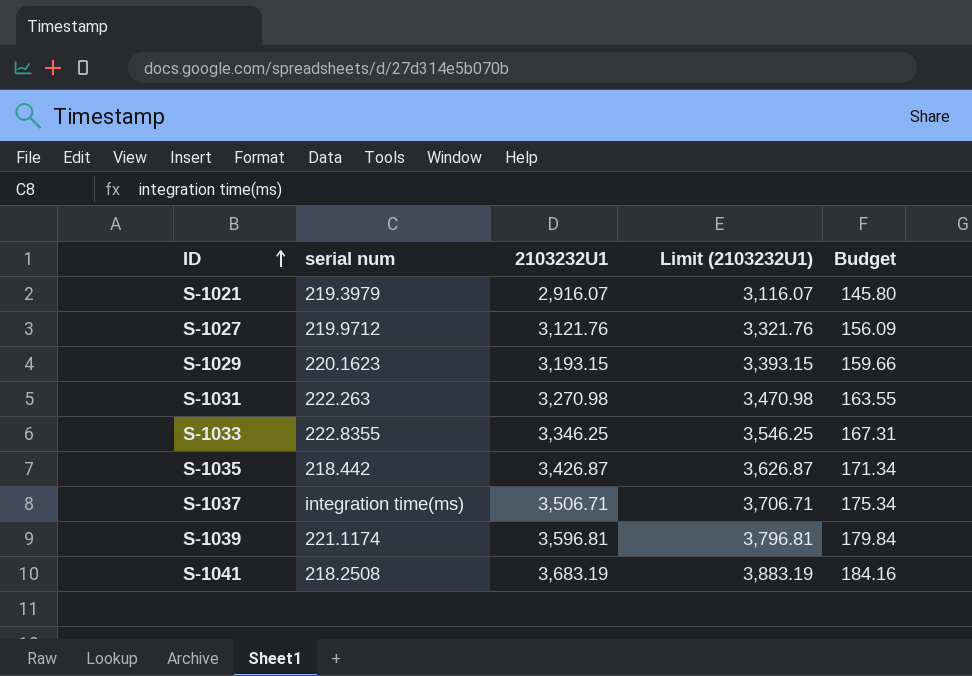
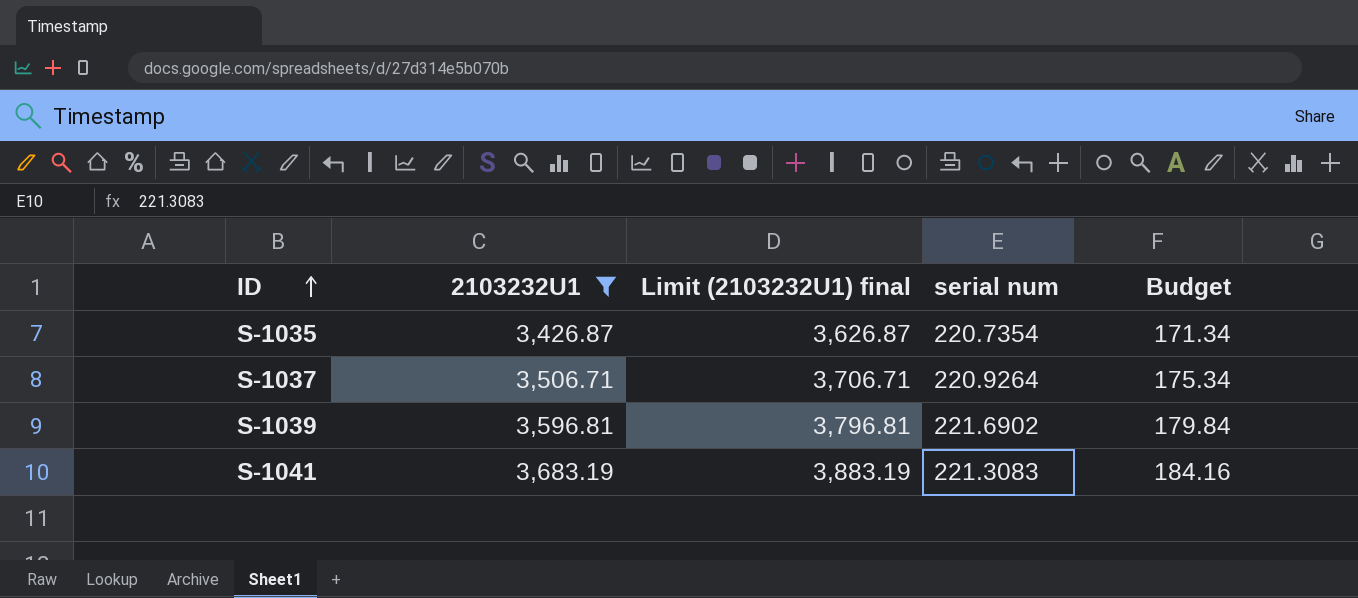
filter: none -> 2103232U1 >= 3,426.87
column name: Limit (2103232U1) -> Limit (2103232U1) final
column serial num | position: 2 -> 4
S-1035 | serial num: 218.442 -> 220.7354
S-1037 | serial num: integration time(ms) -> 220.9264
S-1039 | serial num: 221.1174 -> 221.6902
S-1041 | serial num: 218.2508 -> 221.3083

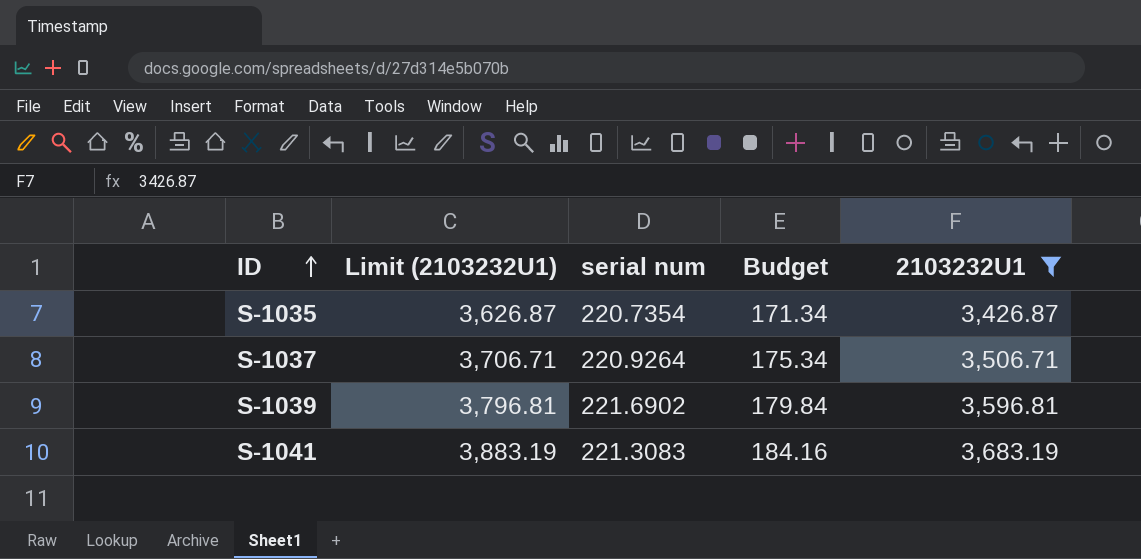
column name: Limit (2103232U1) final -> Limit (2103232U1)
column 2103232U1 | position: 2 -> 5

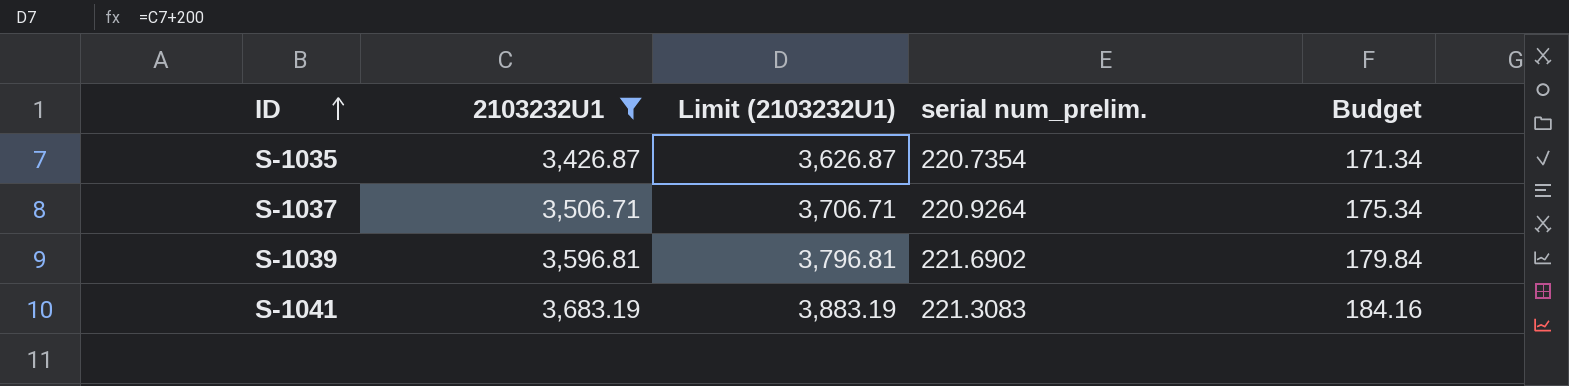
column 2103232U1 | position: 5 -> 2
column name: serial num -> serial num_prelim.

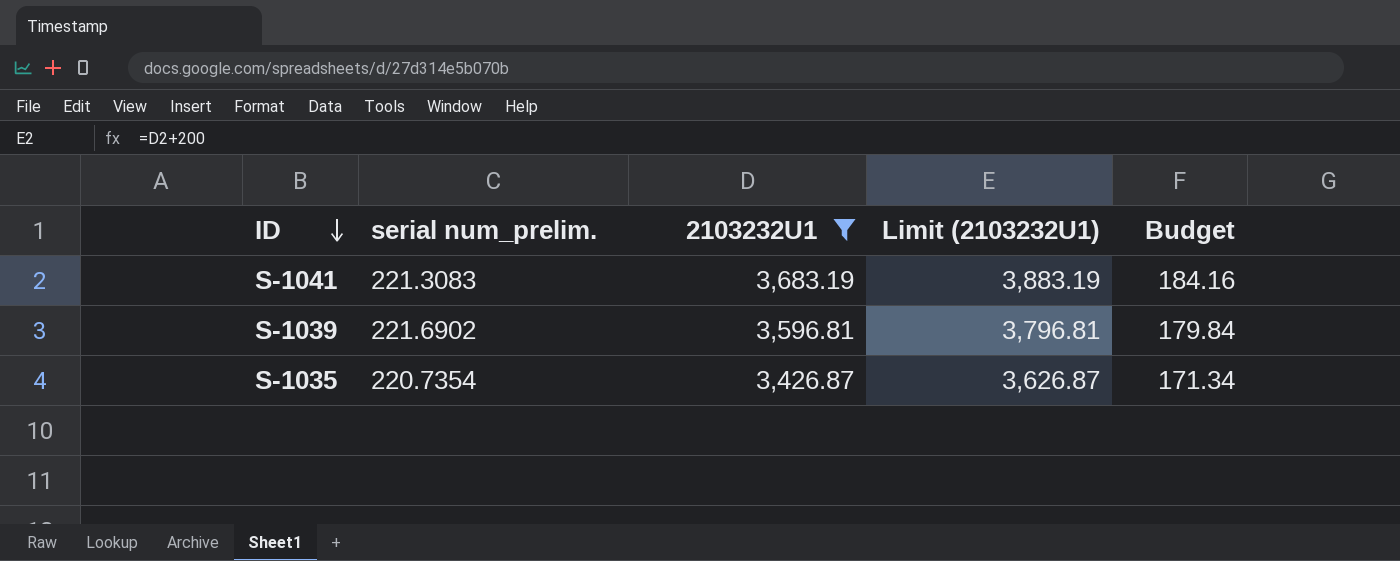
row order: ID ascending -> ID descending
column serial num_prelim. | position: 4 -> 2
row S-1037: 3,506.71 | 3,706.71 | 220.9264 | 175.34 -> none

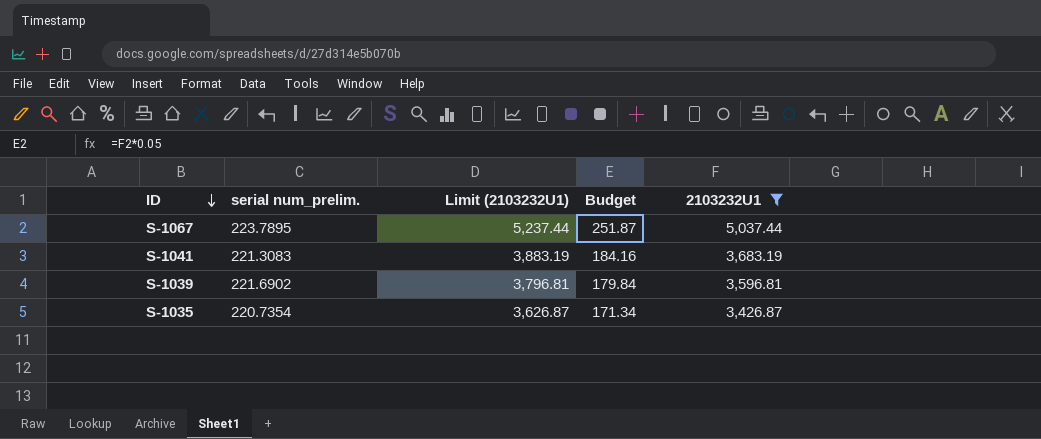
column 2103232U1 | position: 3 -> 5
row S-1067: none -> 223.7895 | 5,237.44 | 251.87 | 5,037.44

